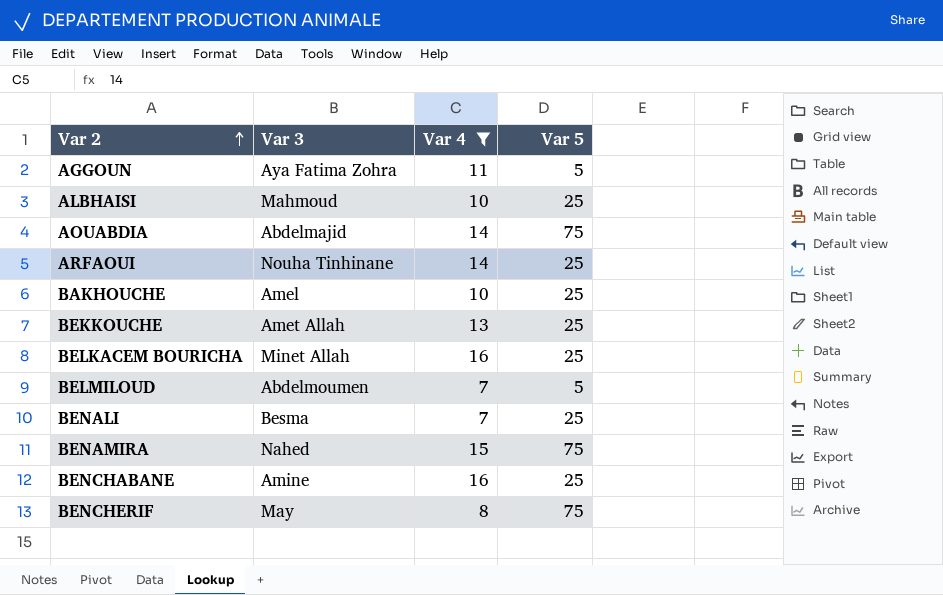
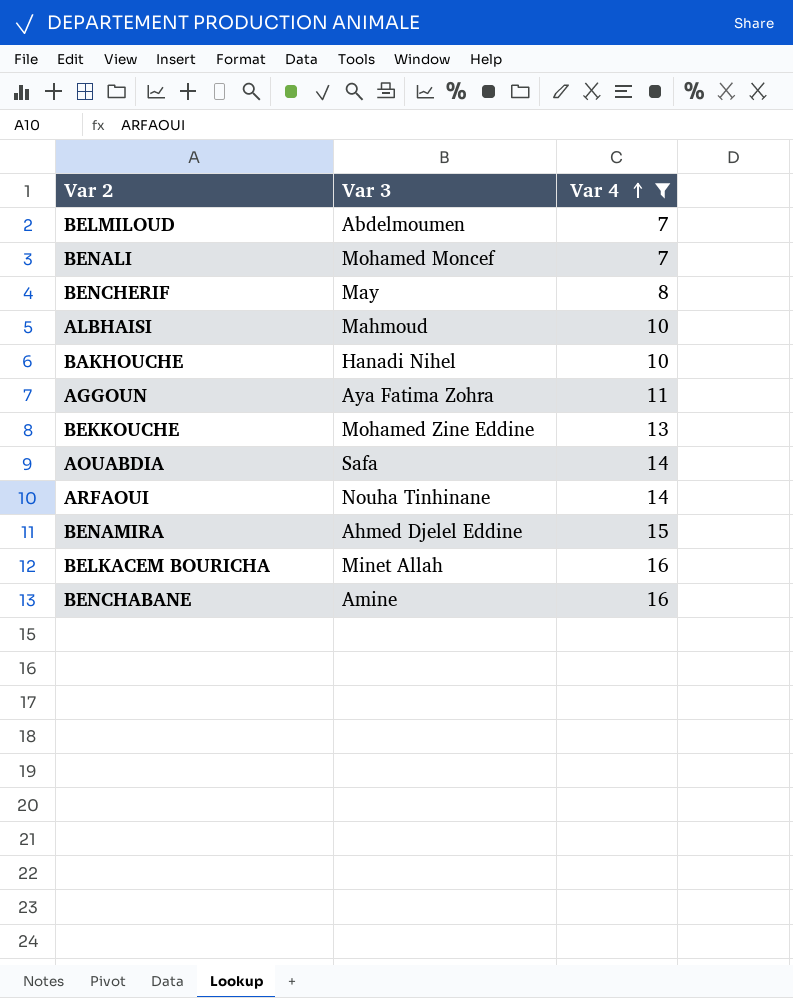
row order: Var 2 ascending -> Var 4 ascending
column Var 5 | position: 4 -> none
BENALI | Var 3: Besma -> Mohamed Moncef
BAKHOUCHE | Var 3: Amel -> Hanadi Nihel
BEKKOUCHE | Var 3: Amet Allah -> Mohamed Zine Eddine
AOUABDIA | Var 3: Abdelmajid -> Safa
BENAMIRA | Var 3: Nahed -> Ahmed Djelel Eddine

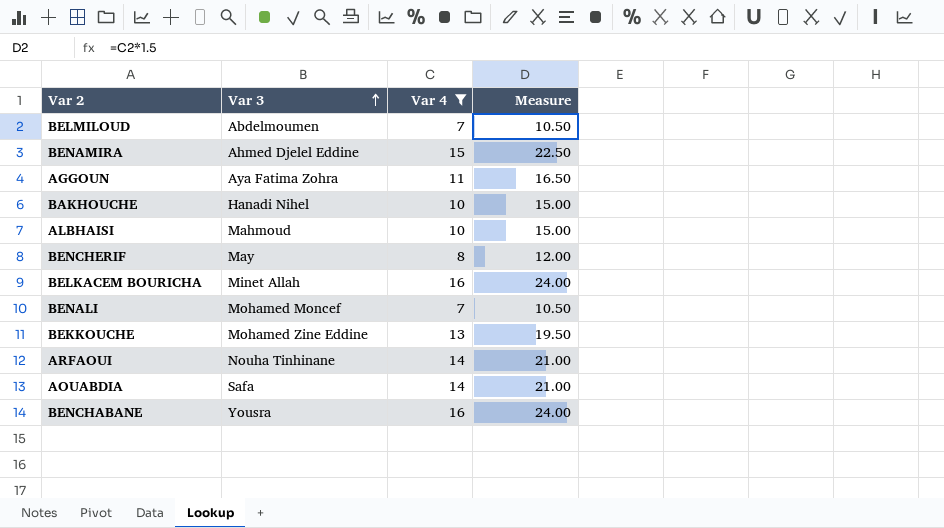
row order: Var 4 ascending -> Var 3 ascending
column Measure | formula: none -> [Var 4] * 1.5
BENCHABANE | Var 3: Amine -> Yousra

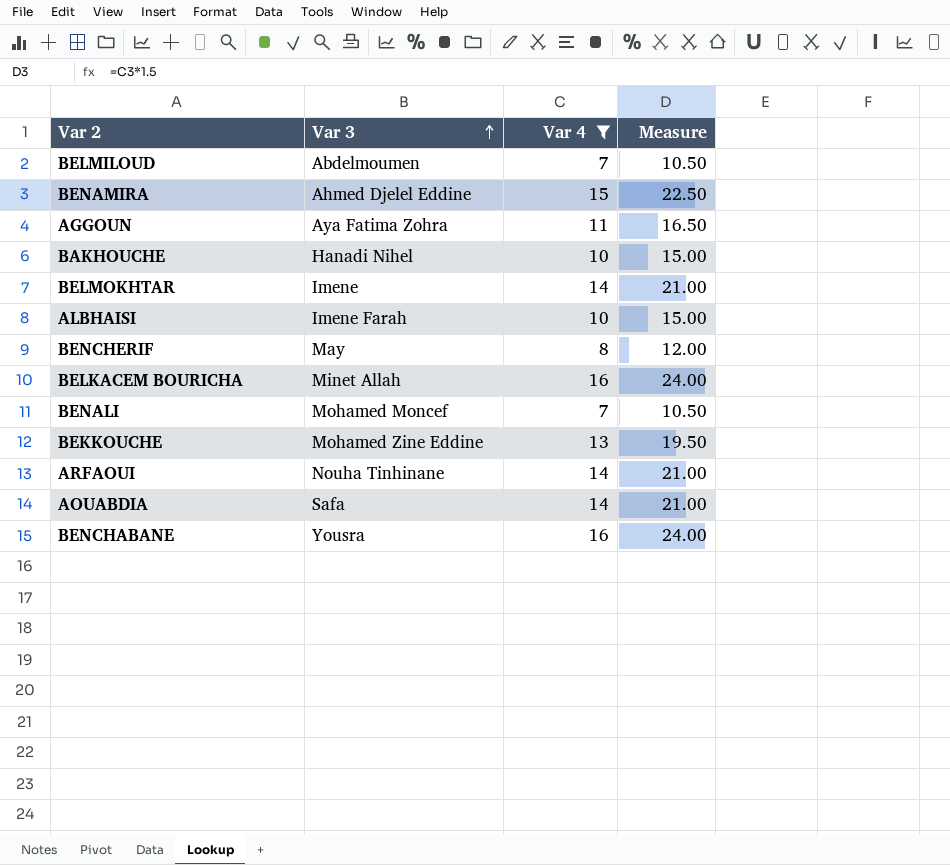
row BELMOKHTAR: none -> Imene | 14 | 21.00
ALBHAISI | Var 3: Mahmoud -> Imene Farah

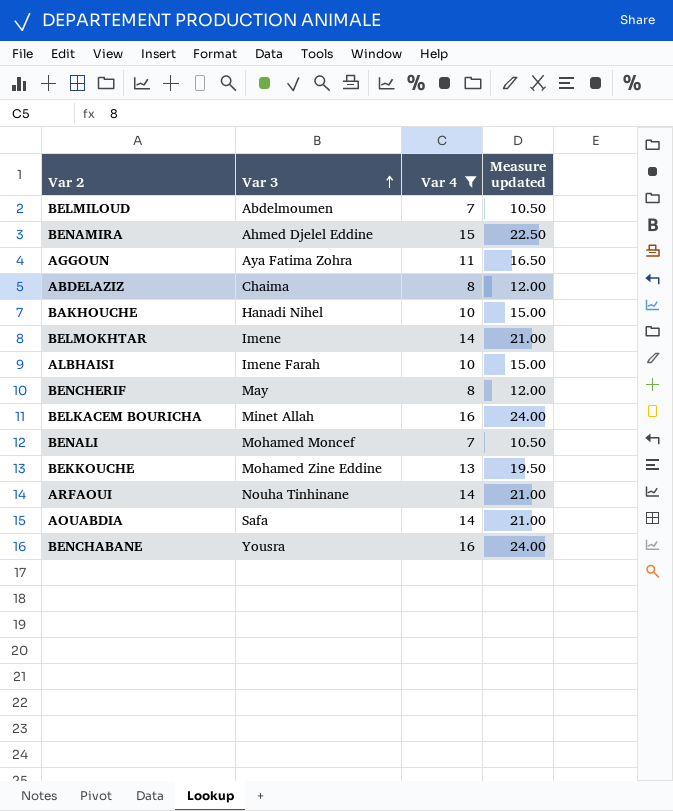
column name: Measure -> Measure updated
row ABDELAZIZ: none -> Chaima | 8 | 12.00

